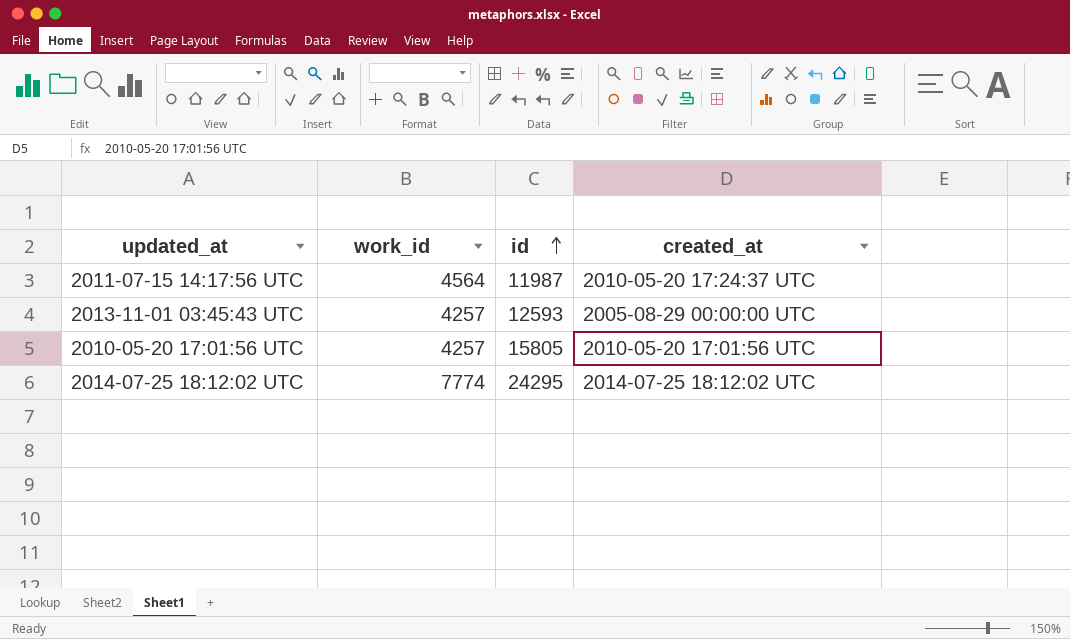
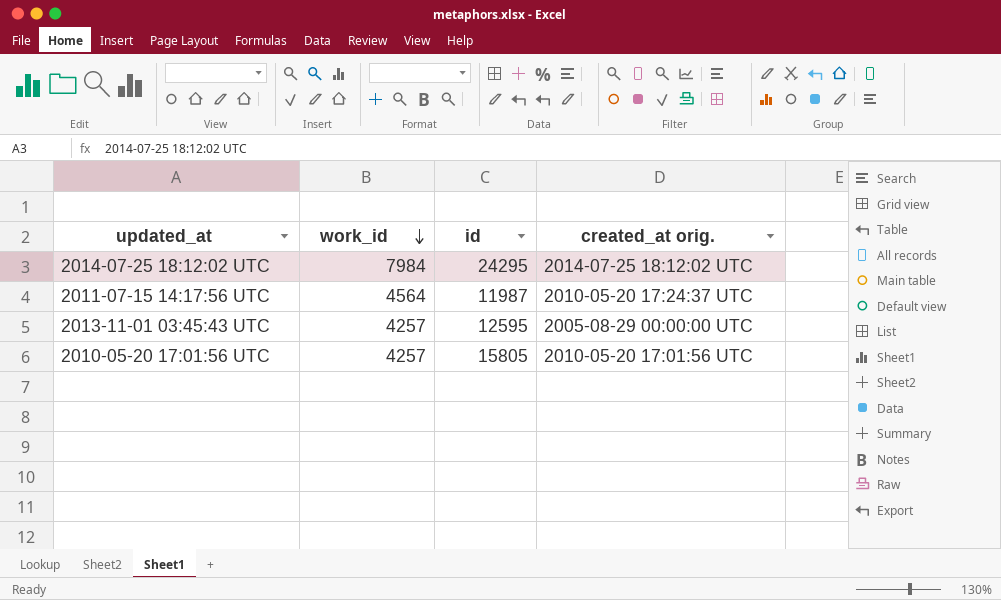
row order: id ascending -> work_id descending
column name: created_at -> created_at orig.
2014-07-25 18:12:02 UTC | work_id: 7774 -> 7984
2013-11-01 03:45:43 UTC | id: 12593 -> 12595

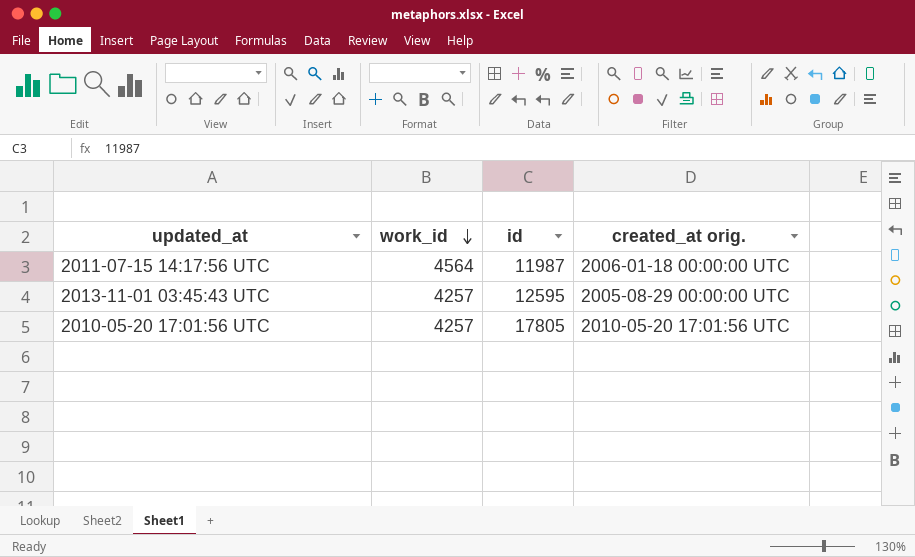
row 2014-07-25 18:12:02 UTC: 7984 | 24295 | 2014-07-25 18:12:02 UTC -> none
2011-07-15 14:17:56 UTC | created_at orig.: 2010-05-20 17:24:37 UTC -> 2006-01-18 00:00:00 UTC
2010-05-20 17:01:56 UTC | id: 15805 -> 17805

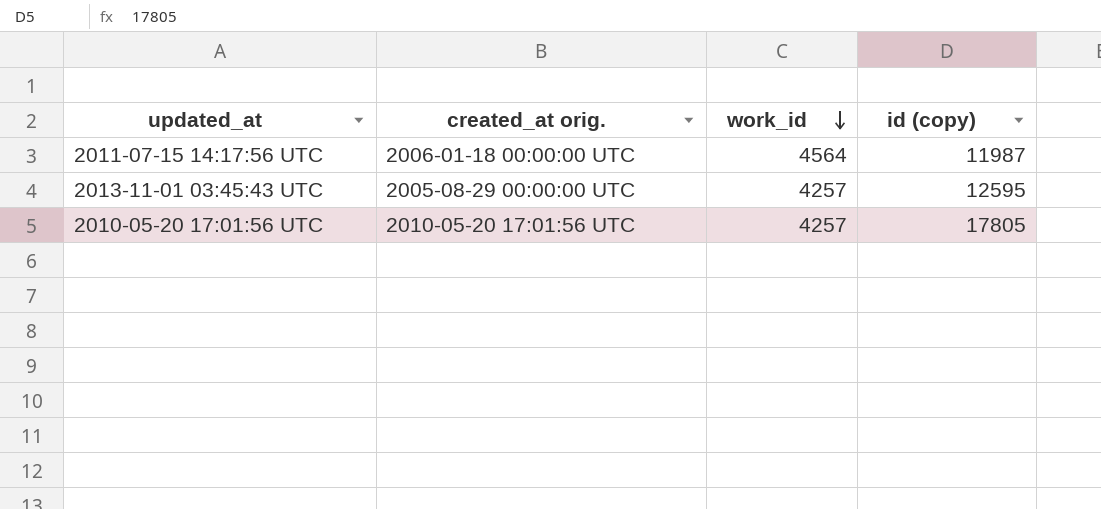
column created_at orig. | position: 4 -> 2
column name: id -> id (copy)

